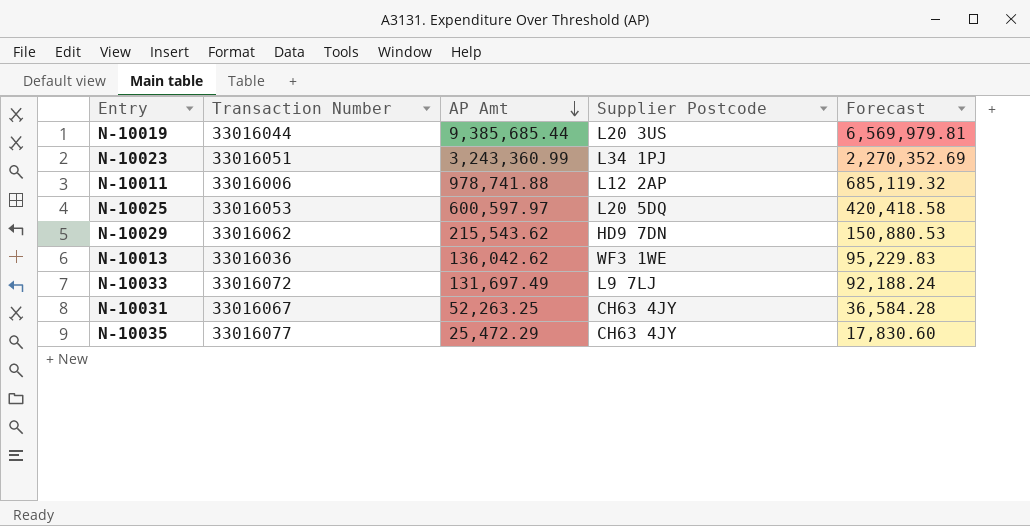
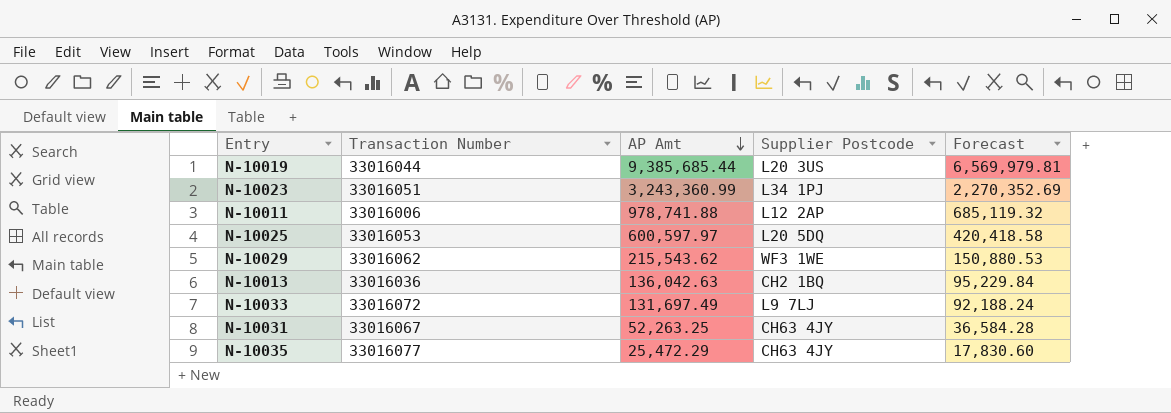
N-10029 | Supplier Postcode: HD9 7DN -> WF3 1WE
N-10013 | AP Amt: 136,042.62 -> 136,042.63
N-10013 | Supplier Postcode: WF3 1WE -> CH2 1BQ
N-10013 | Forecast: 95,229.83 -> 95,229.84

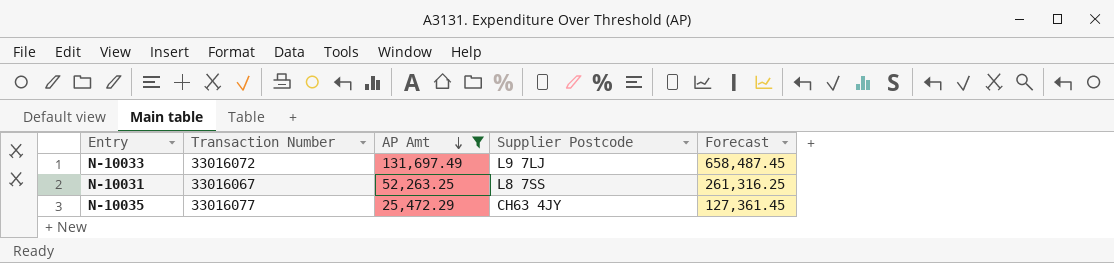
filter: none -> AP Amt <= 131,697.49
column Forecast | formula: [AP Amt] * 0.7 -> [AP Amt] * 5
N-10031 | Supplier Postcode: CH63 4JY -> L8 7SS

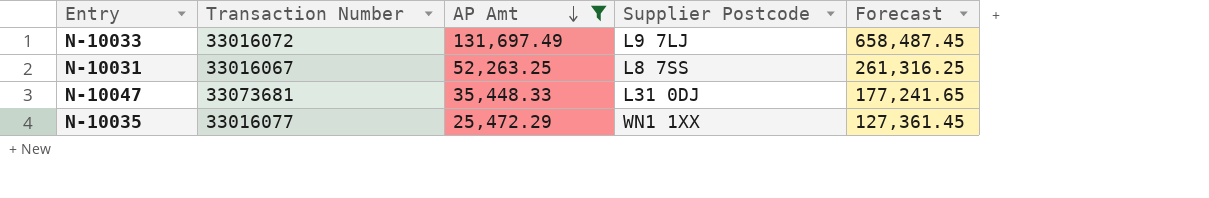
row N-10047: none -> 33073681 | 35,448.33 | L31 0DJ | 177,241.65
N-10035 | Supplier Postcode: CH63 4JY -> WN1 1XX

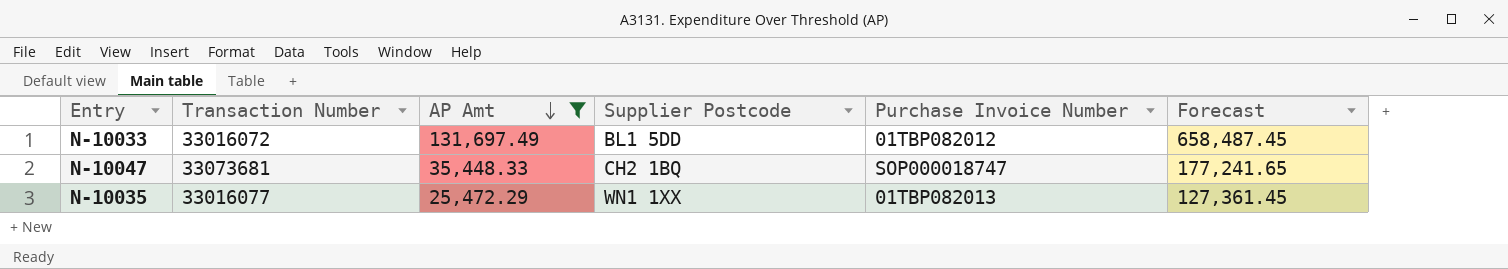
column Purchase Invoice Number | position: none -> 5
row N-10031: 33016067 | 52,263.25 | L8 7SS | 261,316.25 -> none
N-10033 | Supplier Postcode: L9 7LJ -> BL1 5DD
N-10047 | Supplier Postcode: L31 0DJ -> CH2 1BQ

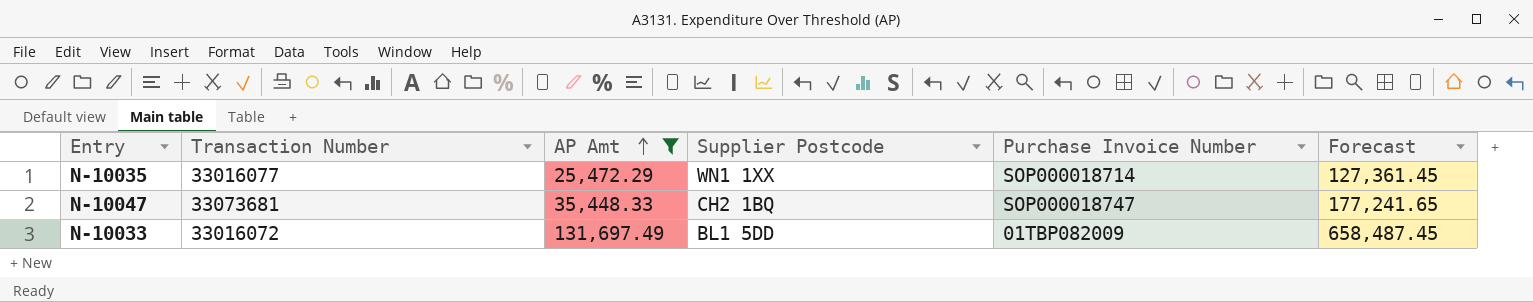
row order: AP Amt descending -> AP Amt ascending
N-10035 | Purchase Invoice Number: 01TBP082013 -> SOP000018714
N-10033 | Purchase Invoice Number: 01TBP082012 -> 01TBP082009

